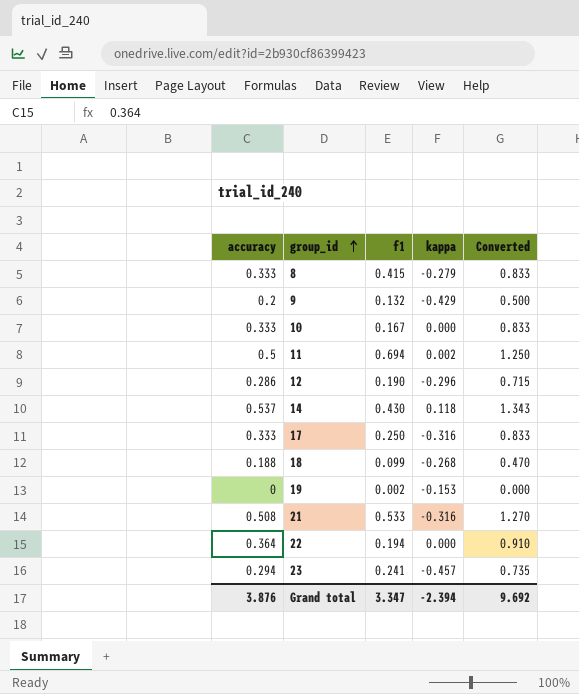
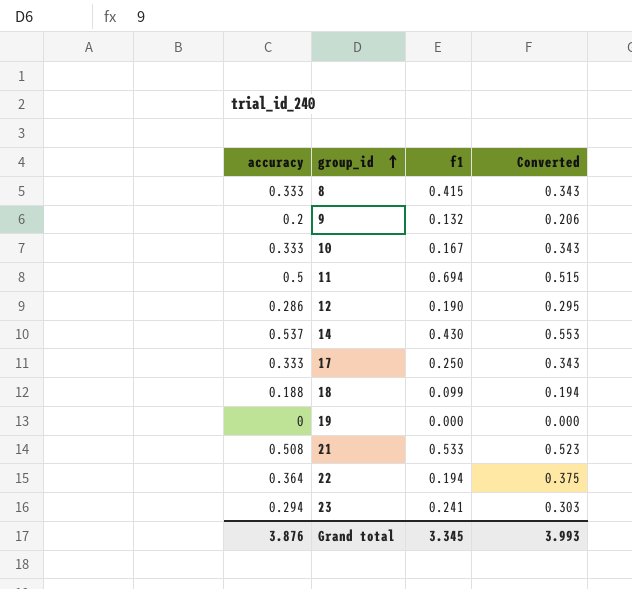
column kappa | position: 4 -> none
column Converted | formula: [accuracy] * 2.5 -> [accuracy] * 1.03
19 | f1: 0.002 -> 0.000
Grand total | f1: 3.347 -> 3.345
Grand total | Converted: 9.692 -> 3.993

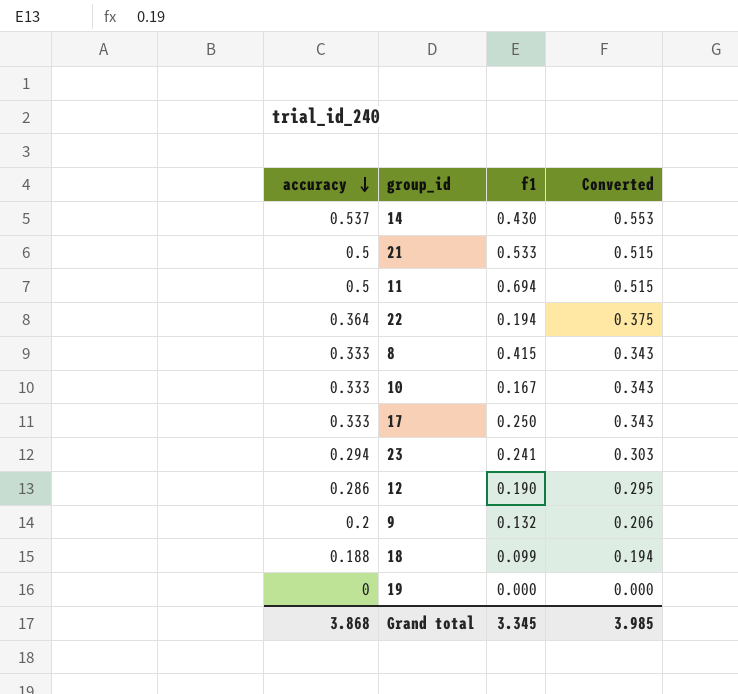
row order: group_id ascending -> accuracy descending
21 | accuracy: 0.508 -> 0.5
21 | Converted: 0.523 -> 0.515
Grand total | accuracy: 3.876 -> 3.868
Grand total | Converted: 3.993 -> 3.985

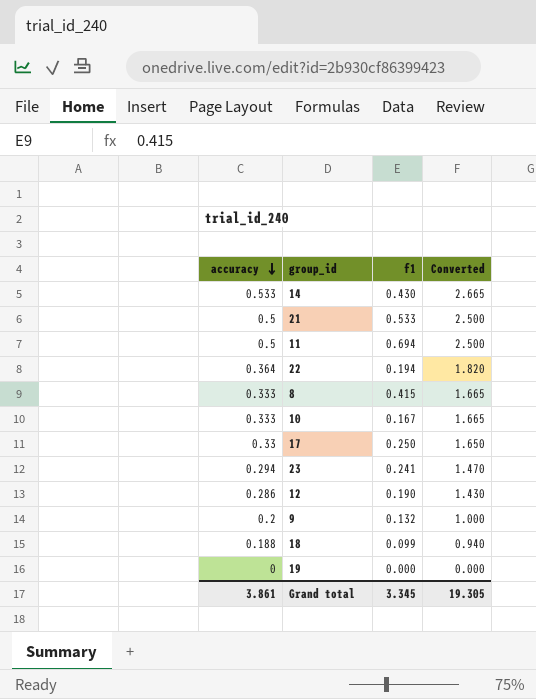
column Converted | formula: [accuracy] * 1.03 -> [accuracy] * 5
14 | accuracy: 0.537 -> 0.533
17 | accuracy: 0.333 -> 0.33
Grand total | accuracy: 3.868 -> 3.861
Grand total | Converted: 3.985 -> 19.305

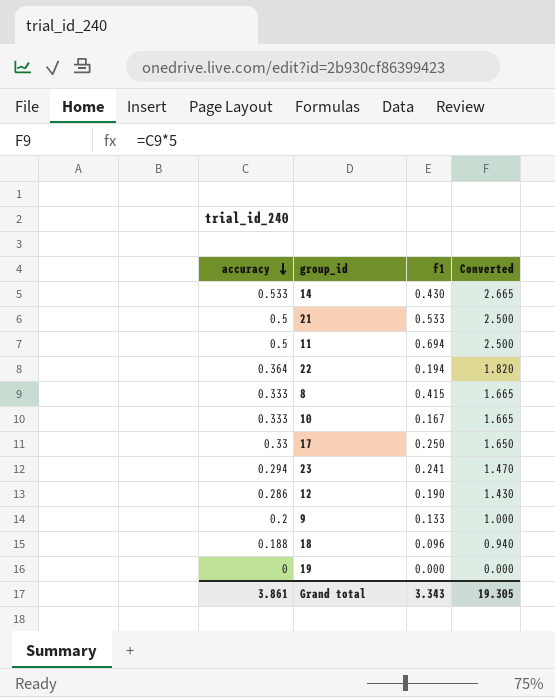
9 | f1: 0.132 -> 0.133
18 | f1: 0.099 -> 0.096
Grand total | f1: 3.345 -> 3.343

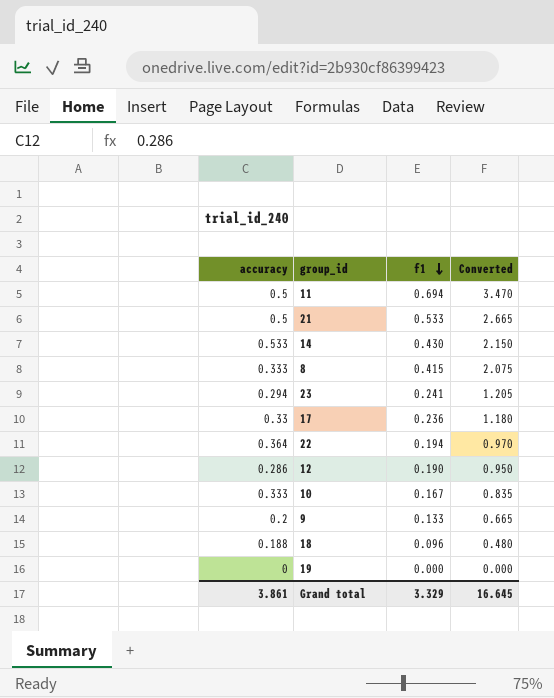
row order: accuracy descending -> f1 descending
column Converted | formula: [accuracy] * 5 -> [f1] * 5
17 | f1: 0.250 -> 0.236
Grand total | f1: 3.343 -> 3.329
Grand total | Converted: 19.305 -> 16.645

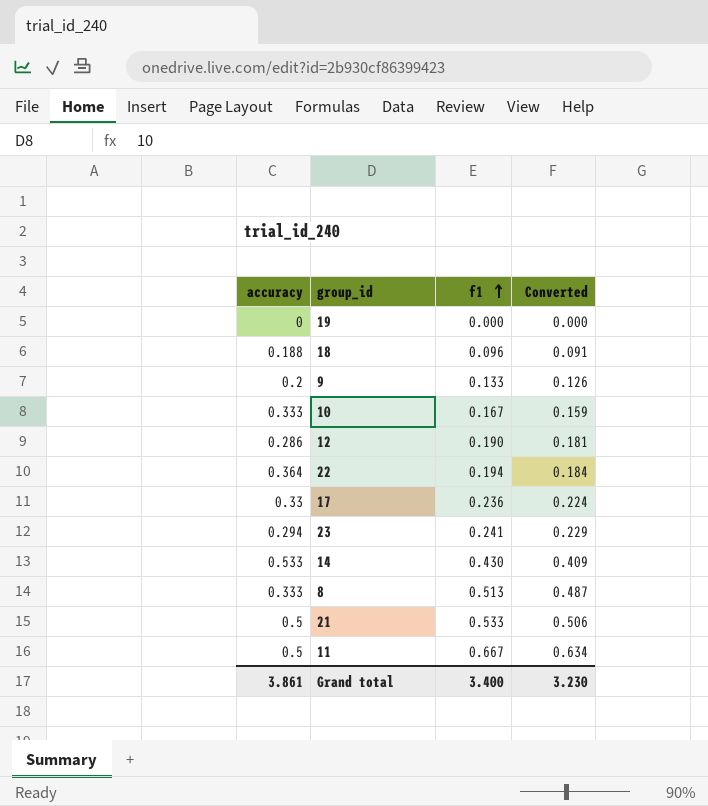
row order: f1 descending -> f1 ascending
column Converted | formula: [f1] * 5 -> [f1] * 0.95
8 | f1: 0.415 -> 0.513
11 | f1: 0.694 -> 0.667
Grand total | f1: 3.329 -> 3.400
Grand total | Converted: 16.645 -> 3.230

